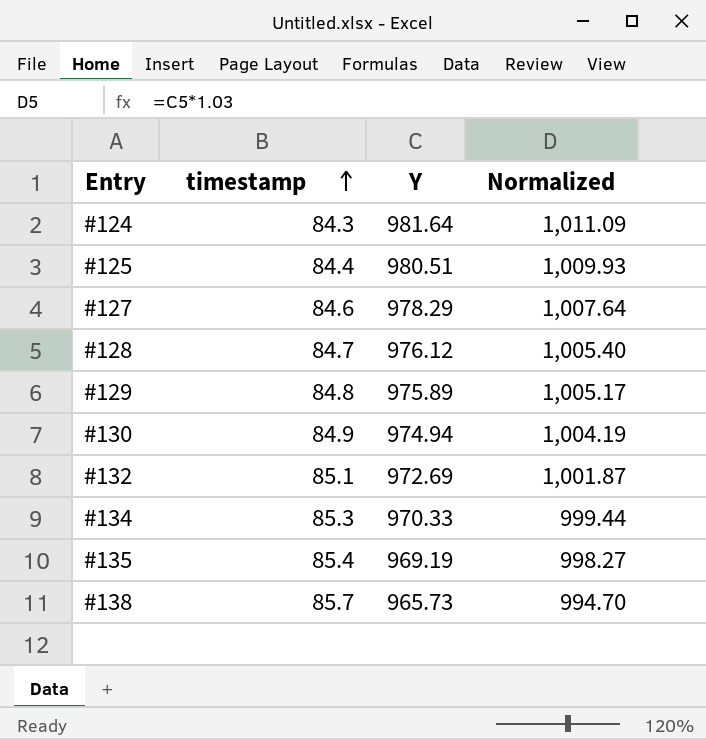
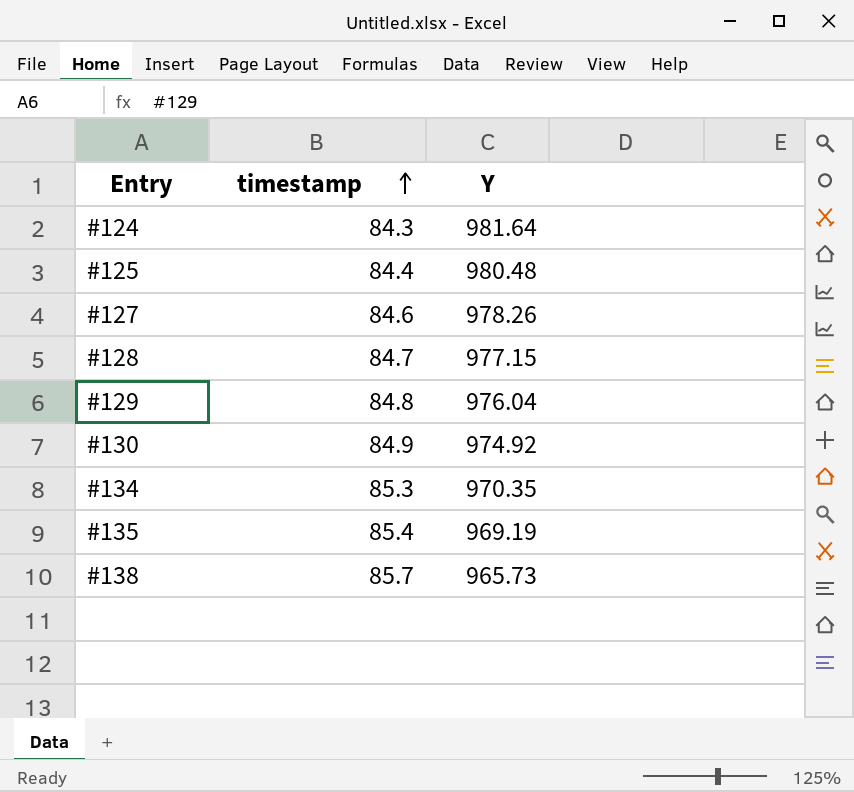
column Normalized | formula: [Y] * 1.03 -> none
row #132: 85.1 | 972.69 | 1,001.87 -> none
#125 | Y: 980.51 -> 980.48
#127 | Y: 978.29 -> 978.26
#128 | Y: 976.12 -> 977.15
#129 | Y: 975.89 -> 976.04
#130 | Y: 974.94 -> 974.92
#134 | Y: 970.33 -> 970.35

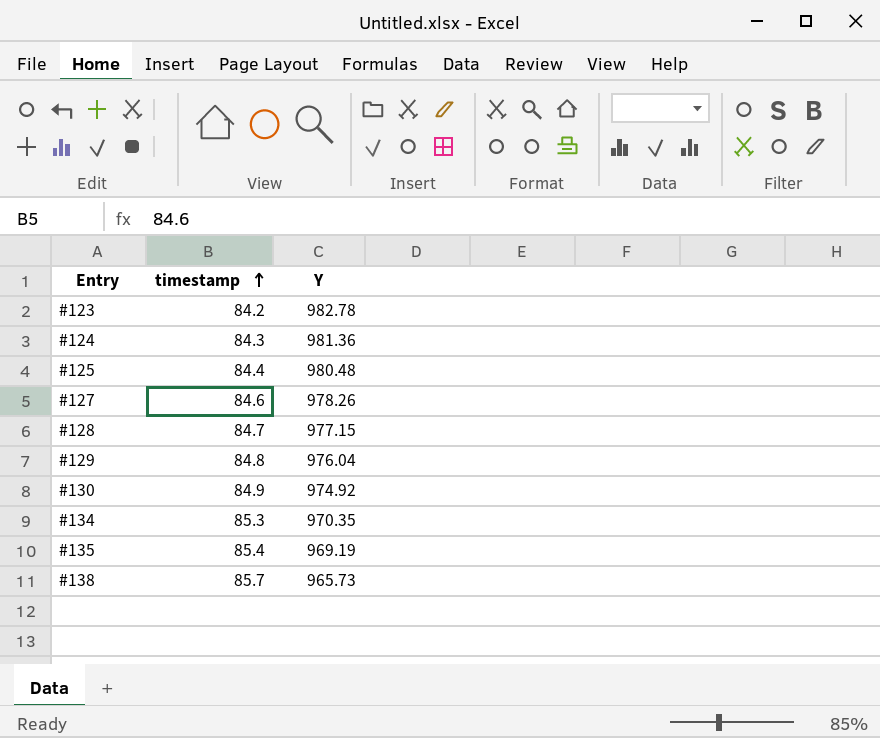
row #123: none -> 84.2 | 982.78
#124 | Y: 981.64 -> 981.36

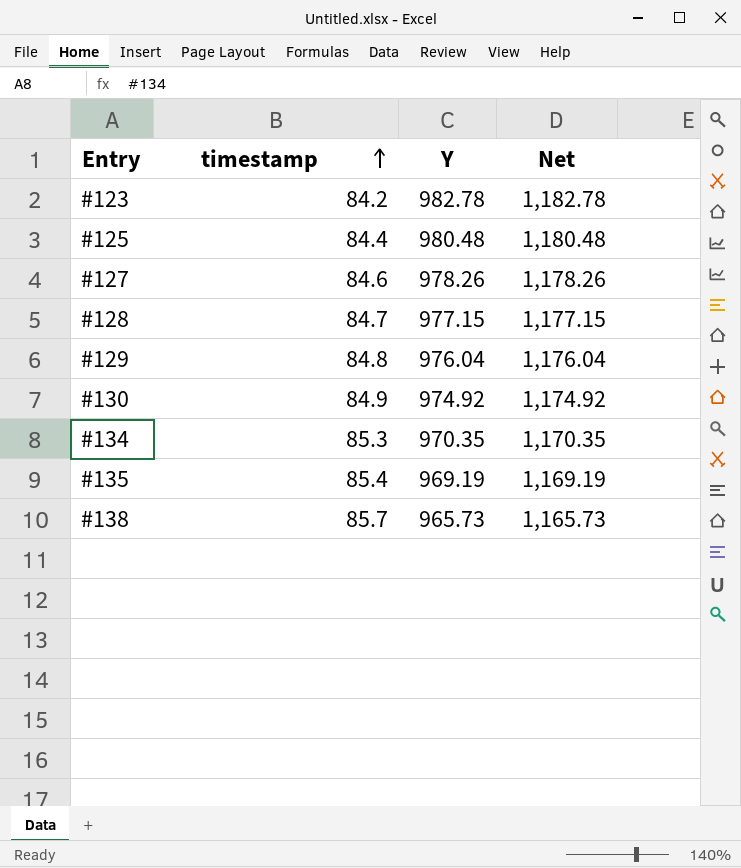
column Net | formula: none -> [Y] + 200
row #124: 84.3 | 981.36 -> none

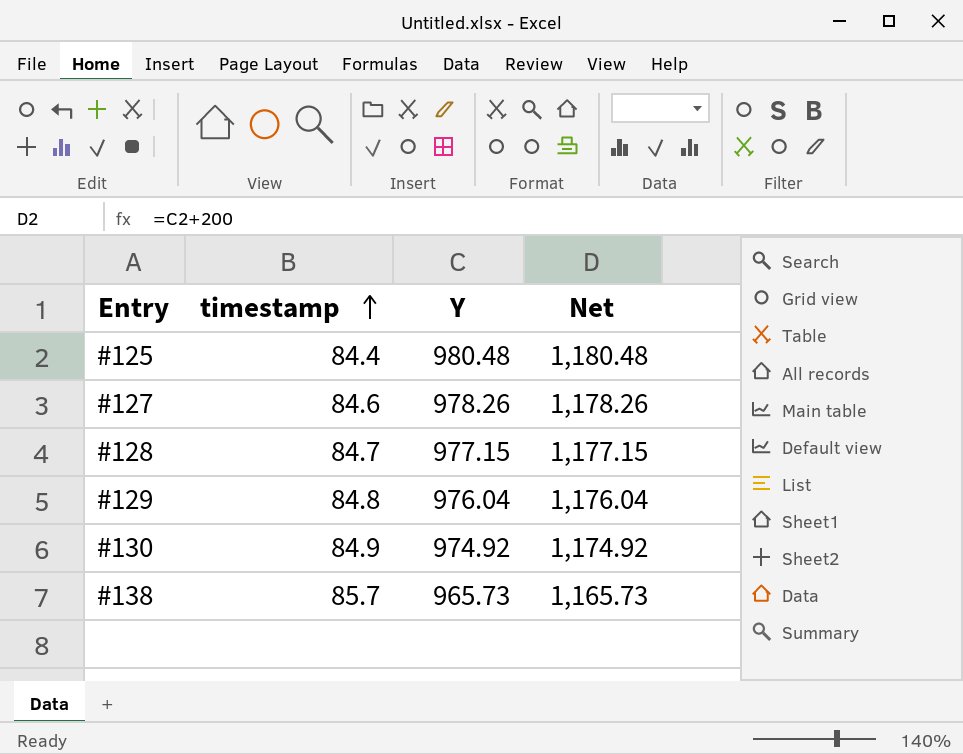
row #123: 84.2 | 982.78 | 1,182.78 -> none
row #134: 85.3 | 970.35 | 1,170.35 -> none
row #135: 85.4 | 969.19 | 1,169.19 -> none

